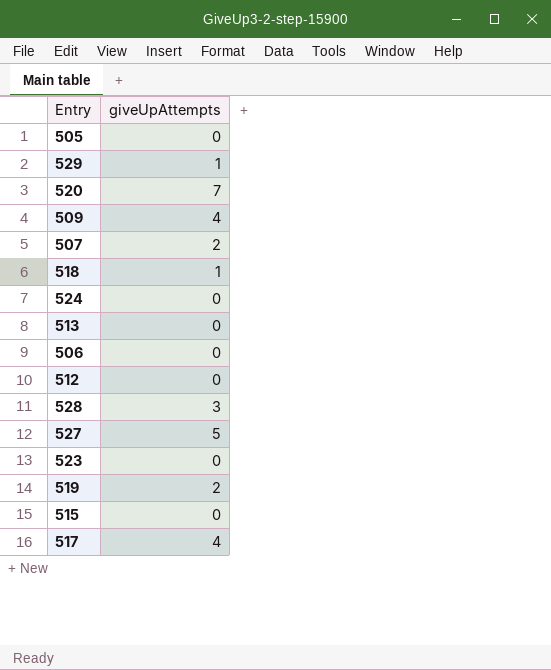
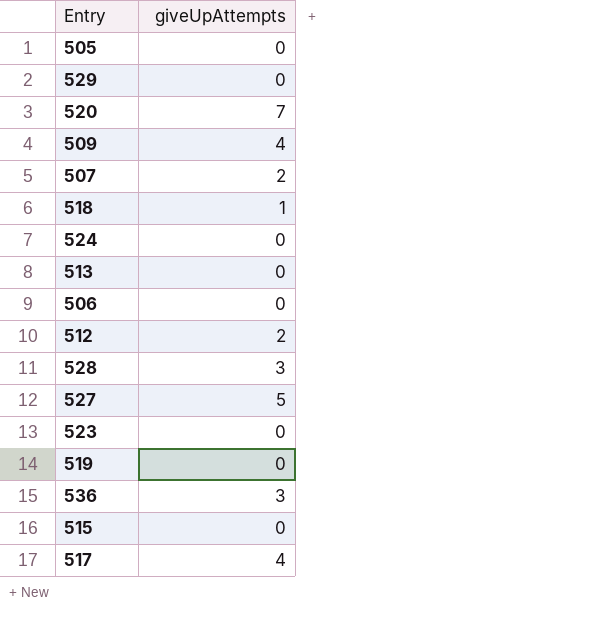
529 | giveUpAttempts: 1 -> 0
512 | giveUpAttempts: 0 -> 2
519 | giveUpAttempts: 2 -> 0
row 536: none -> 3

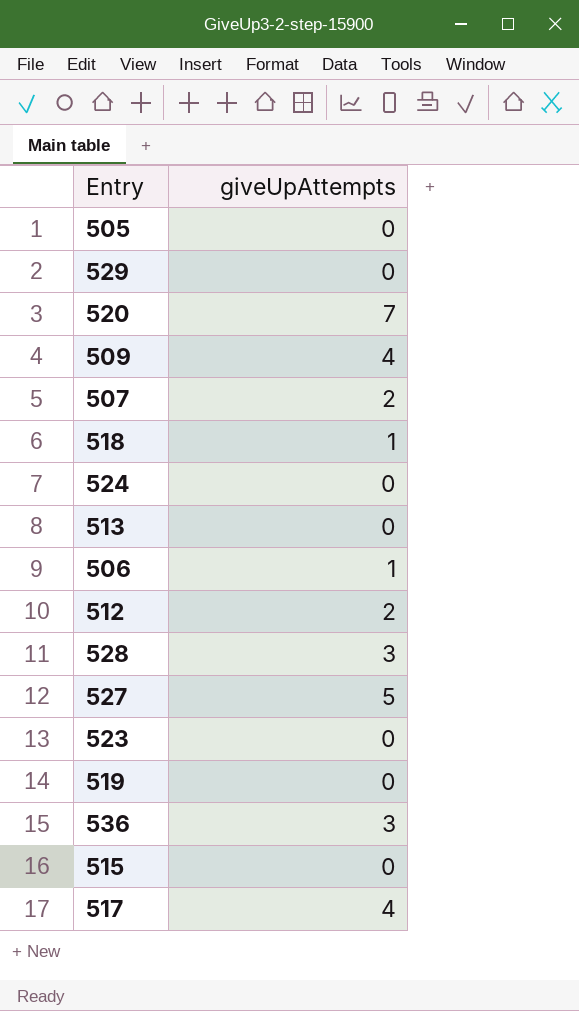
506 | giveUpAttempts: 0 -> 1

